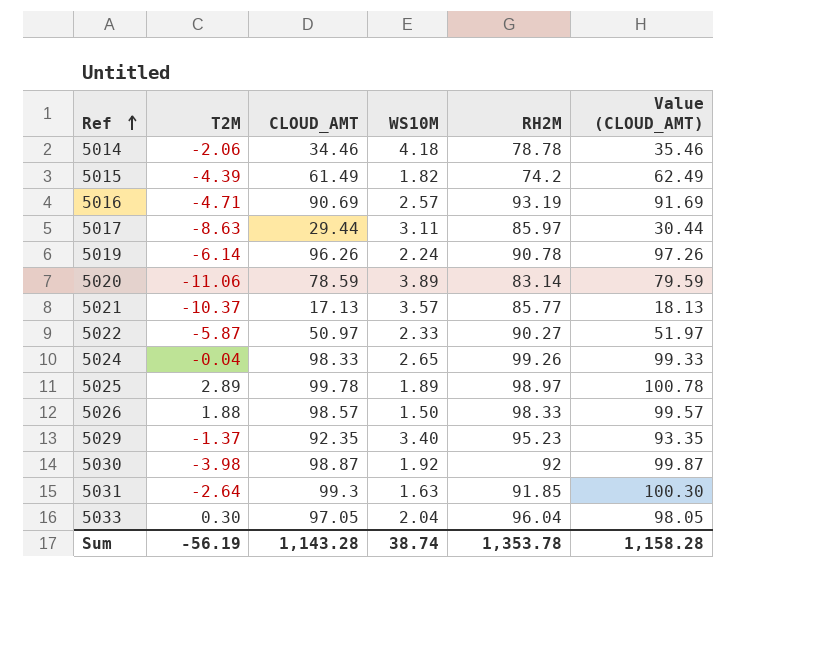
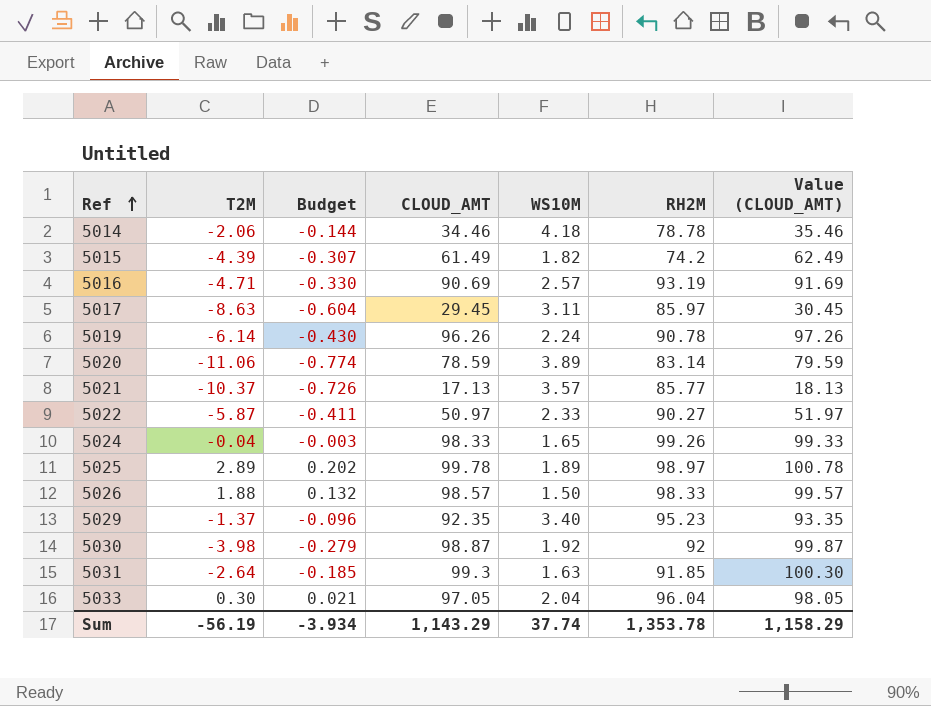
column Budget | formula: none -> [T2M] * 0.07
5017 | CLOUD_AMT: 29.44 -> 29.45
5017 | Value (CLOUD_AMT): 30.44 -> 30.45
5024 | WS10M: 2.65 -> 1.65
Sum | CLOUD_AMT: 1,143.28 -> 1,143.29
Sum | WS10M: 38.74 -> 37.74
Sum | Value (CLOUD_AMT): 1,158.28 -> 1,158.29

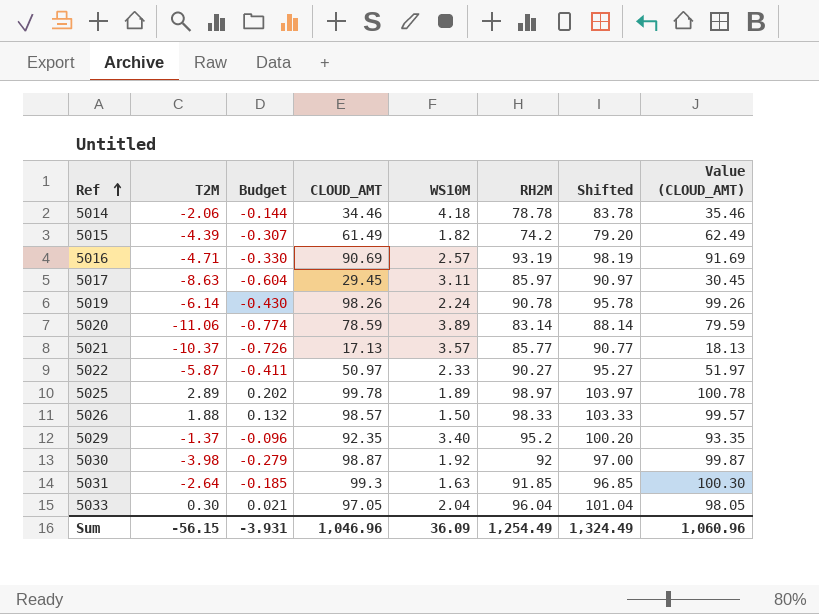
column Shifted | formula: none -> [RH2M] + 5
row 5024: -0.04 | -0.003 | 98.33 | 1.65 | 99.26 | 99.33 -> none
5019 | CLOUD_AMT: 96.26 -> 98.26
5019 | Value (CLOUD_AMT): 97.26 -> 99.26
5029 | RH2M: 95.23 -> 95.2
Sum | T2M: -56.19 -> -56.15
Sum | Budget: -3.934 -> -3.931
Sum | CLOUD_AMT: 1,143.29 -> 1,046.96
Sum | WS10M: 37.74 -> 36.09
Sum | RH2M: 1,353.78 -> 1,254.49
Sum | Value (CLOUD_AMT): 1,158.29 -> 1,060.96

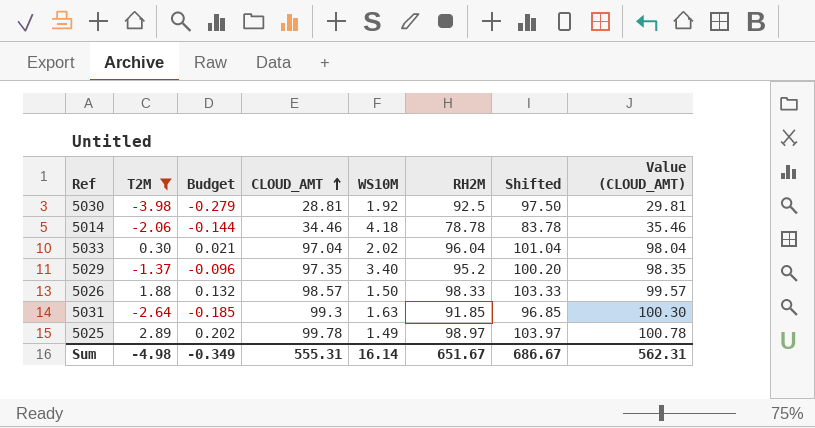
filter: none -> T2M >= -3.98
row order: Ref ascending -> CLOUD_AMT ascending
5030 | CLOUD_AMT: 98.87 -> 28.81
5030 | RH2M: 92 -> 92.5
5030 | Shifted: 97.00 -> 97.50
5030 | Value (CLOUD_AMT): 99.87 -> 29.81
5033 | CLOUD_AMT: 97.05 -> 97.04
5033 | WS10M: 2.04 -> 2.02
5033 | Value (CLOUD_AMT): 98.05 -> 98.04
5029 | CLOUD_AMT: 92.35 -> 97.35
5029 | Value (CLOUD_AMT): 93.35 -> 98.35
5025 | WS10M: 1.89 -> 1.49
Sum | T2M: -56.15 -> -4.98
Sum | Budget: -3.931 -> -0.349
Sum | CLOUD_AMT: 1,046.96 -> 555.31
Sum | WS10M: 36.09 -> 16.14
Sum | RH2M: 1,254.49 -> 651.67
Sum | Shifted: 1,324.49 -> 686.67
Sum | Value (CLOUD_AMT): 1,060.96 -> 562.31

